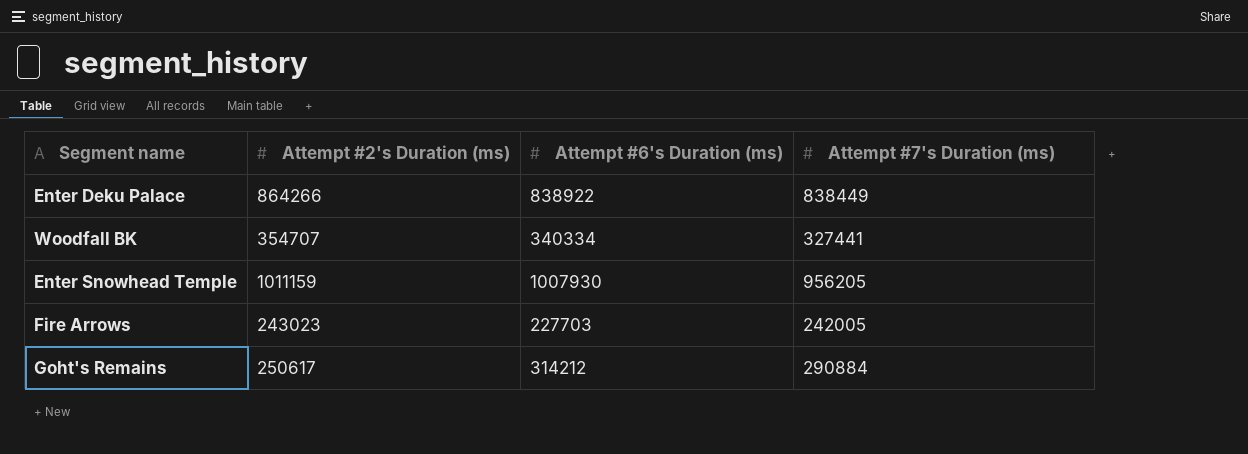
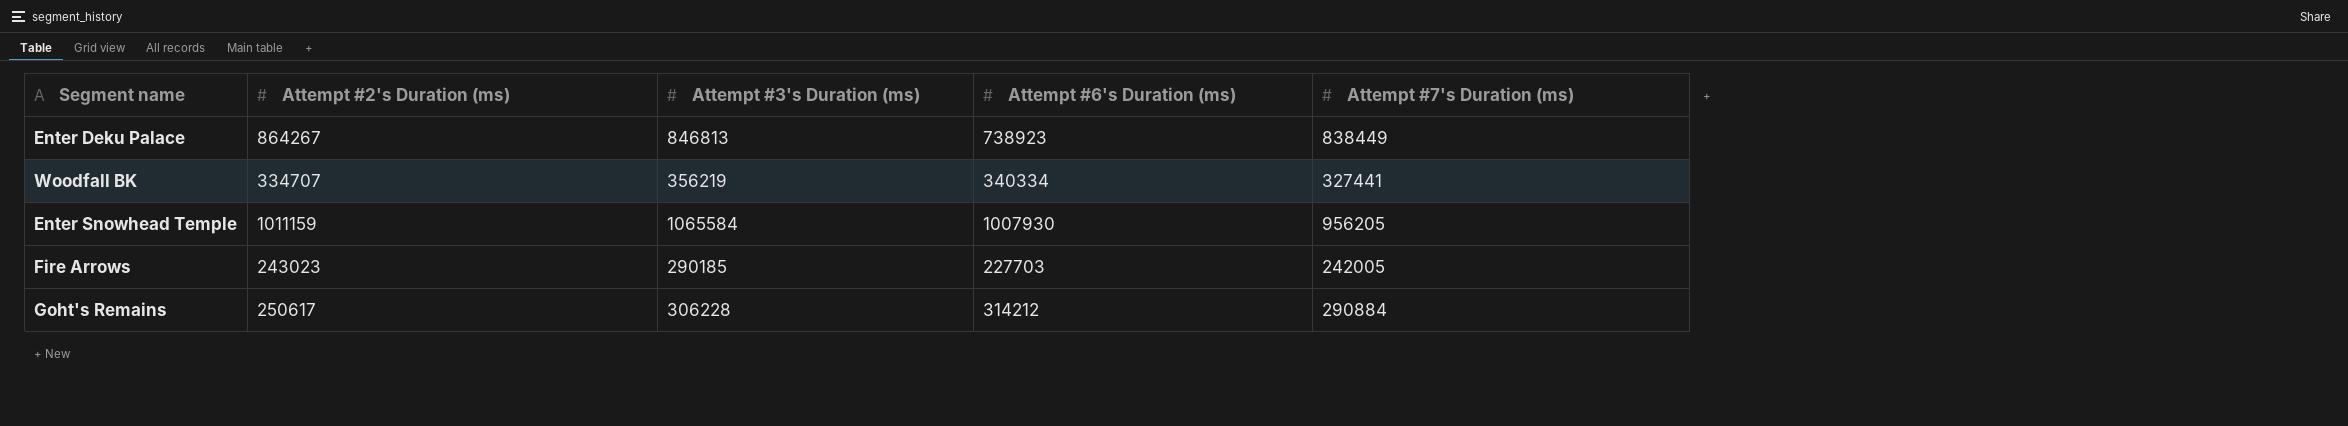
column Attempt #3's Duration (ms) | position: none -> 3
Enter Deku Palace | Attempt #2's Duration (ms): 864266 -> 864267
Enter Deku Palace | Attempt #6's Duration (ms): 838922 -> 738923
Woodfall BK | Attempt #2's Duration (ms): 354707 -> 334707

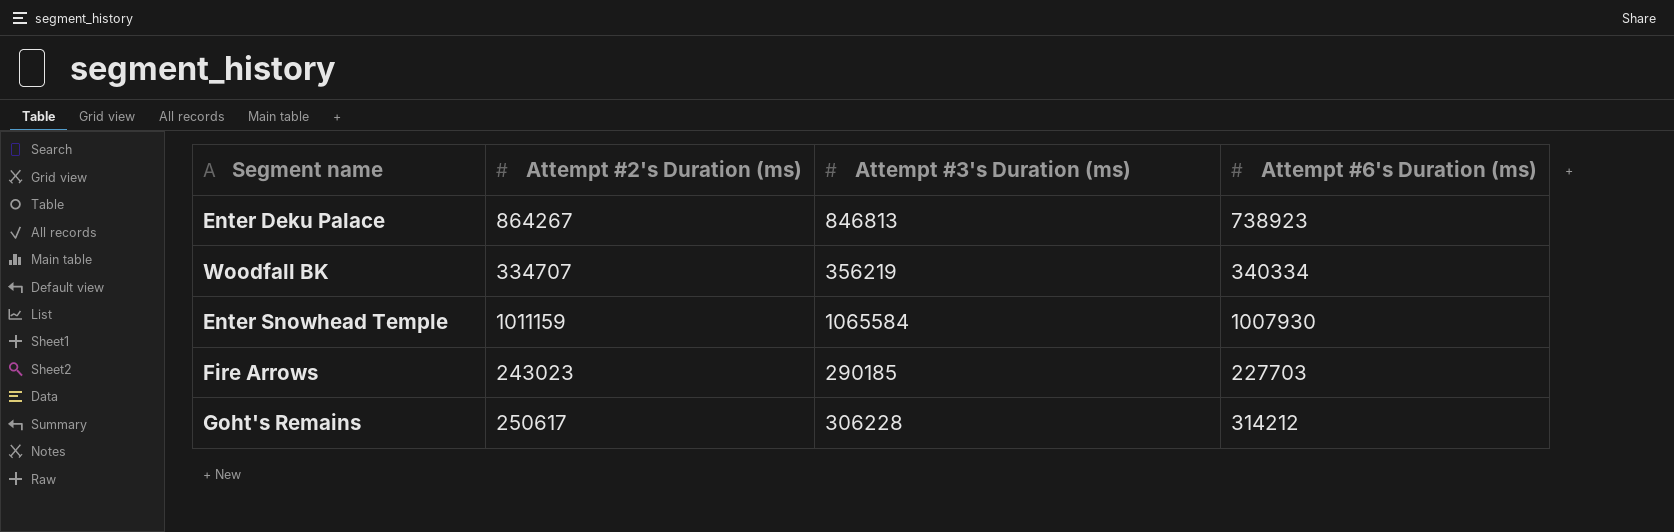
column Attempt #7's Duration (ms) | position: 5 -> none

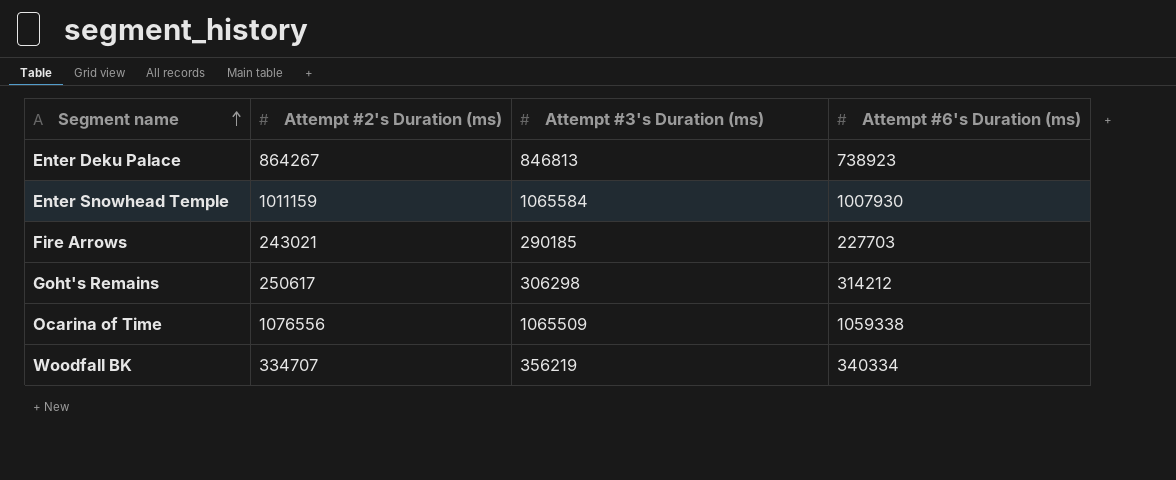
row order: none -> Segment name ascending
Fire Arrows | Attempt #2's Duration (ms): 243023 -> 243021
Goht's Remains | Attempt #3's Duration (ms): 306228 -> 306298
row Ocarina of Time: none -> 1076556 | 1065509 | 1059338

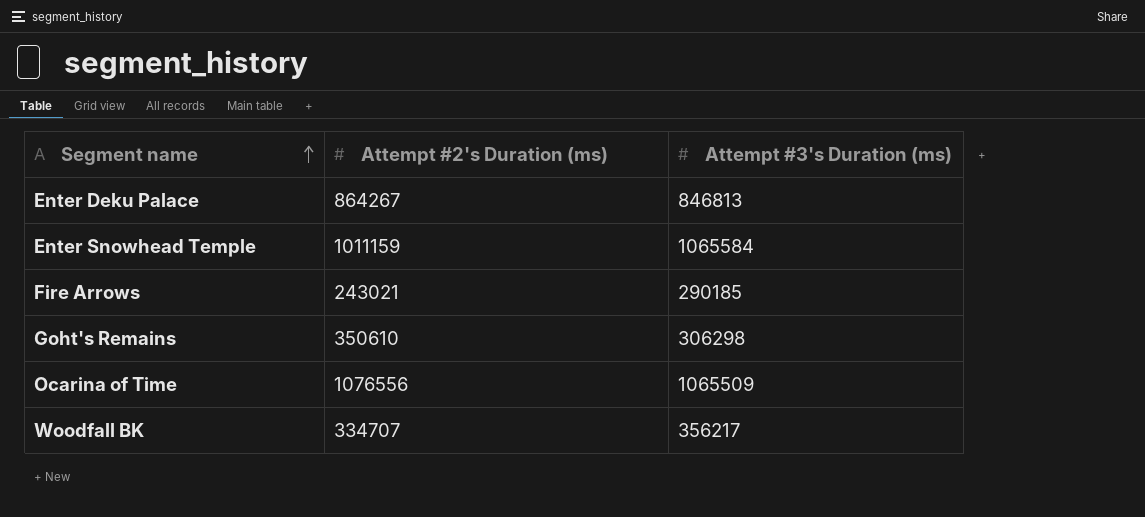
column Attempt #6's Duration (ms) | position: 4 -> none
Goht's Remains | Attempt #2's Duration (ms): 250617 -> 350610
Woodfall BK | Attempt #3's Duration (ms): 356219 -> 356217

